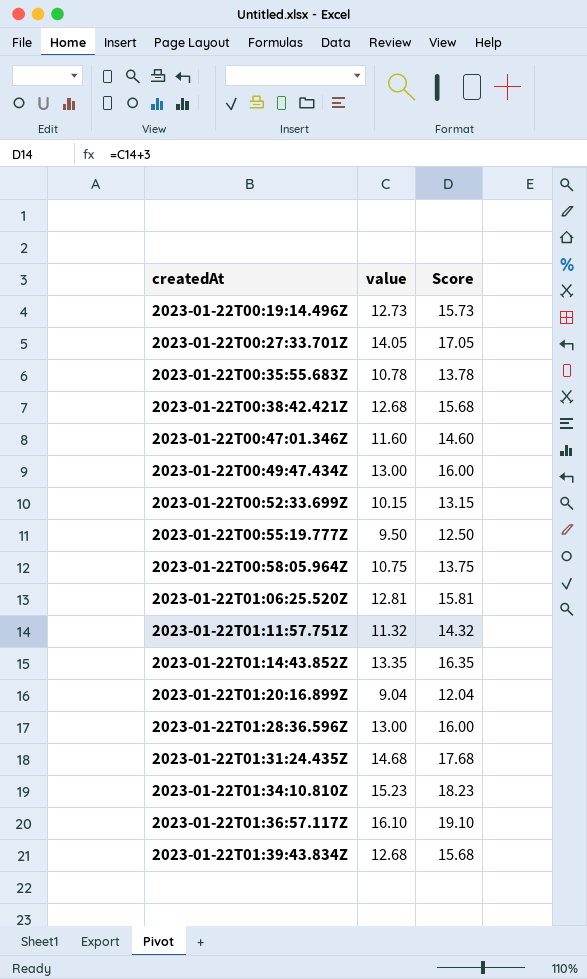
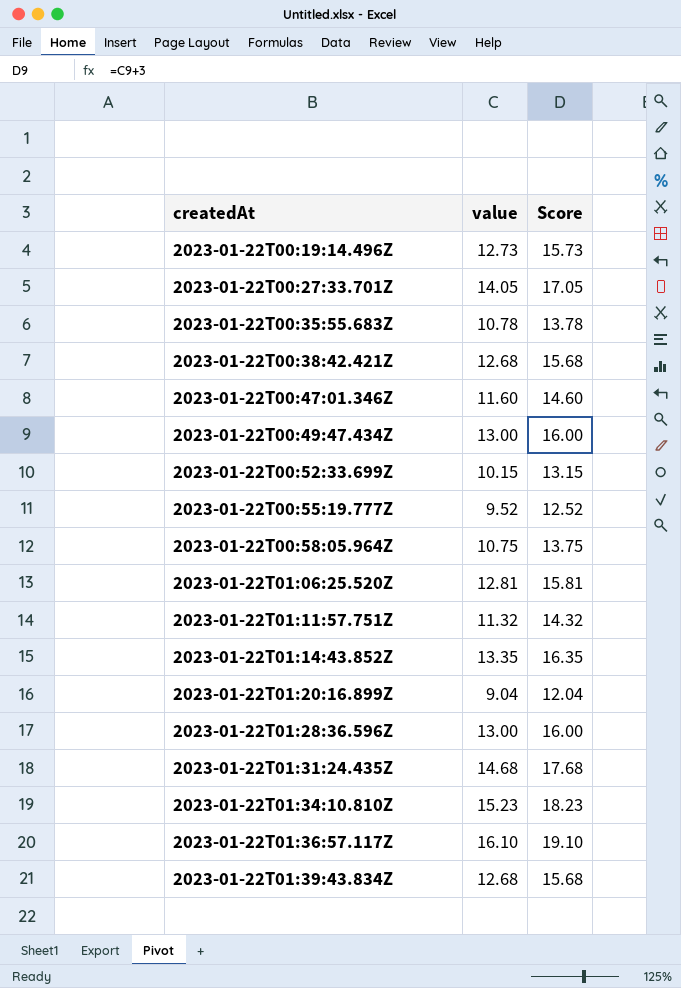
2023-01-22T00:55:19.777Z | value: 9.50 -> 9.52
2023-01-22T00:55:19.777Z | Score: 12.50 -> 12.52

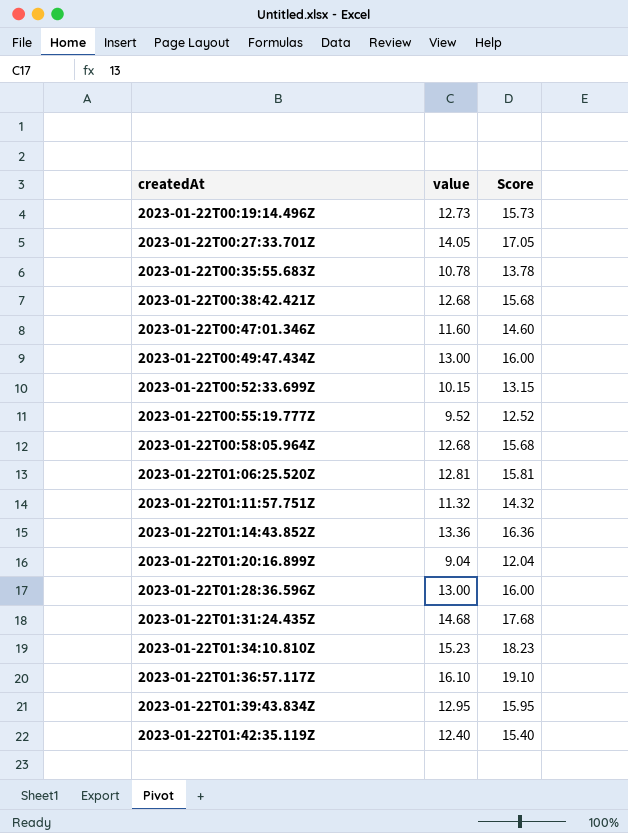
2023-01-22T00:58:05.964Z | value: 10.75 -> 12.68
2023-01-22T00:58:05.964Z | Score: 13.75 -> 15.68
2023-01-22T01:14:43.852Z | value: 13.35 -> 13.36
2023-01-22T01:14:43.852Z | Score: 16.35 -> 16.36
2023-01-22T01:39:43.834Z | value: 12.68 -> 12.95
2023-01-22T01:39:43.834Z | Score: 15.68 -> 15.95
row 2023-01-22T01:42:35.119Z: none -> 12.40 | 15.40

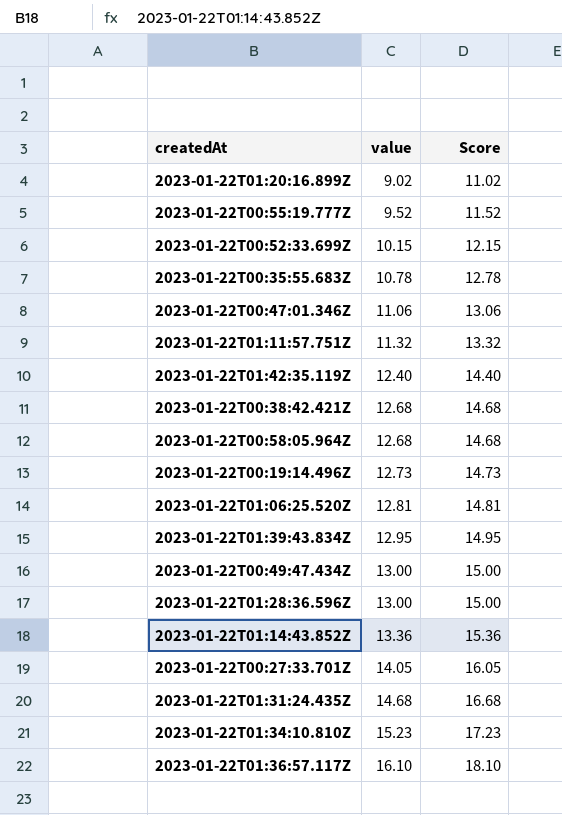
row order: createdAt ascending -> value ascending
column Score | formula: [value] + 3 -> [value] + 2
2023-01-22T01:20:16.899Z | value: 9.04 -> 9.02
2023-01-22T00:47:01.346Z | value: 11.60 -> 11.06

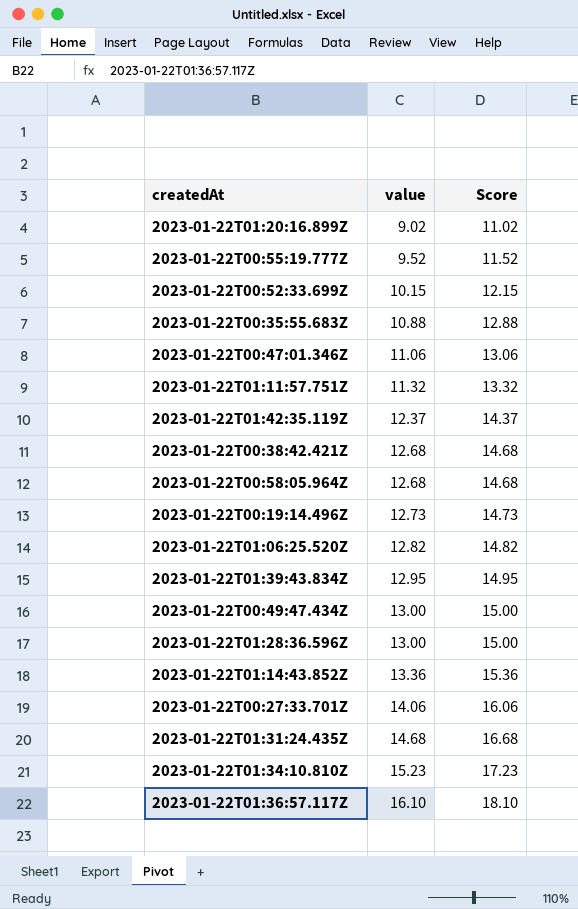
2023-01-22T00:35:55.683Z | value: 10.78 -> 10.88
2023-01-22T00:35:55.683Z | Score: 12.78 -> 12.88
2023-01-22T01:42:35.119Z | value: 12.40 -> 12.37
2023-01-22T01:42:35.119Z | Score: 14.40 -> 14.37
2023-01-22T01:06:25.520Z | value: 12.81 -> 12.82
2023-01-22T01:06:25.520Z | Score: 14.81 -> 14.82
2023-01-22T00:27:33.701Z | value: 14.05 -> 14.06
2023-01-22T00:27:33.701Z | Score: 16.05 -> 16.06

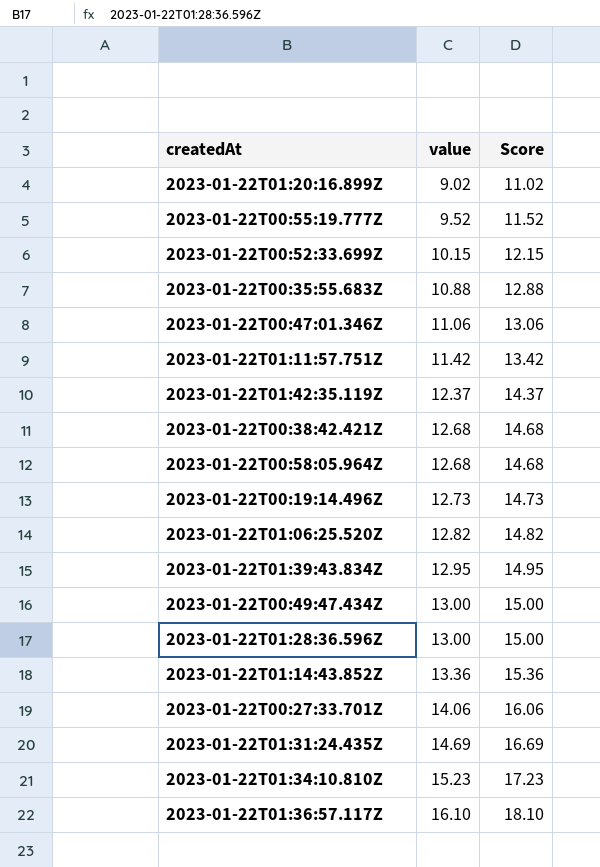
2023-01-22T01:11:57.751Z | value: 11.32 -> 11.42
2023-01-22T01:11:57.751Z | Score: 13.32 -> 13.42
2023-01-22T01:31:24.435Z | value: 14.68 -> 14.69
2023-01-22T01:31:24.435Z | Score: 16.68 -> 16.69

